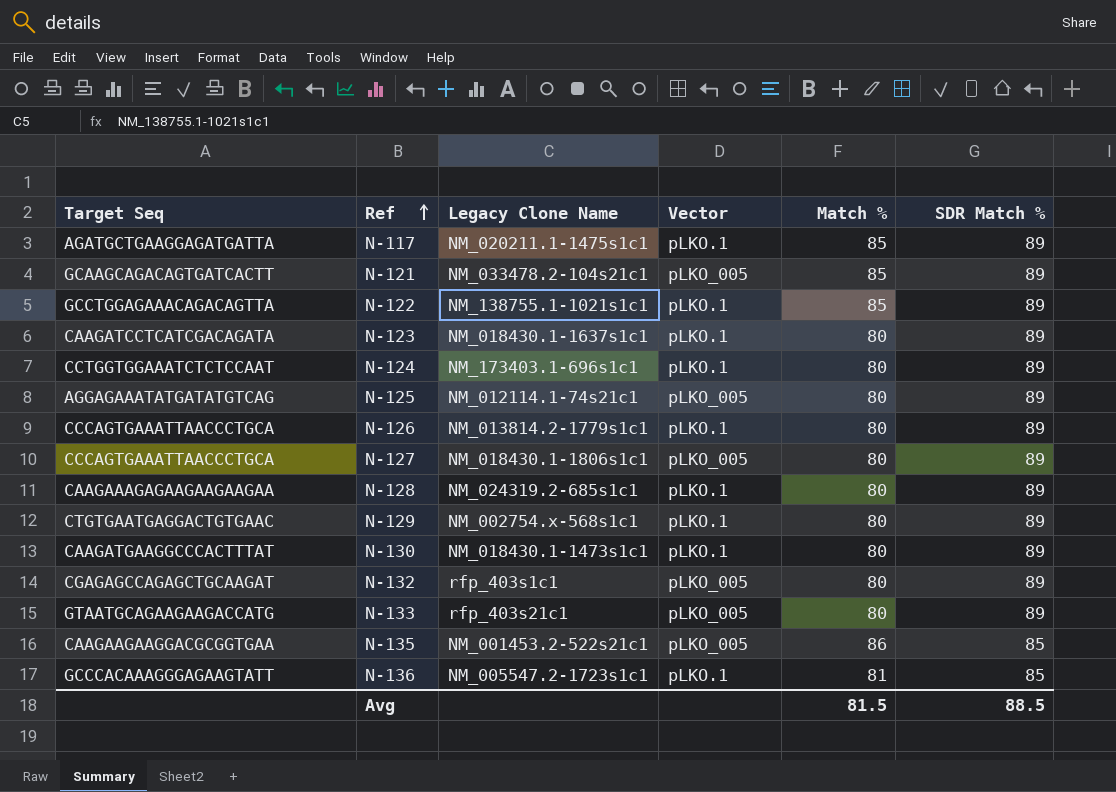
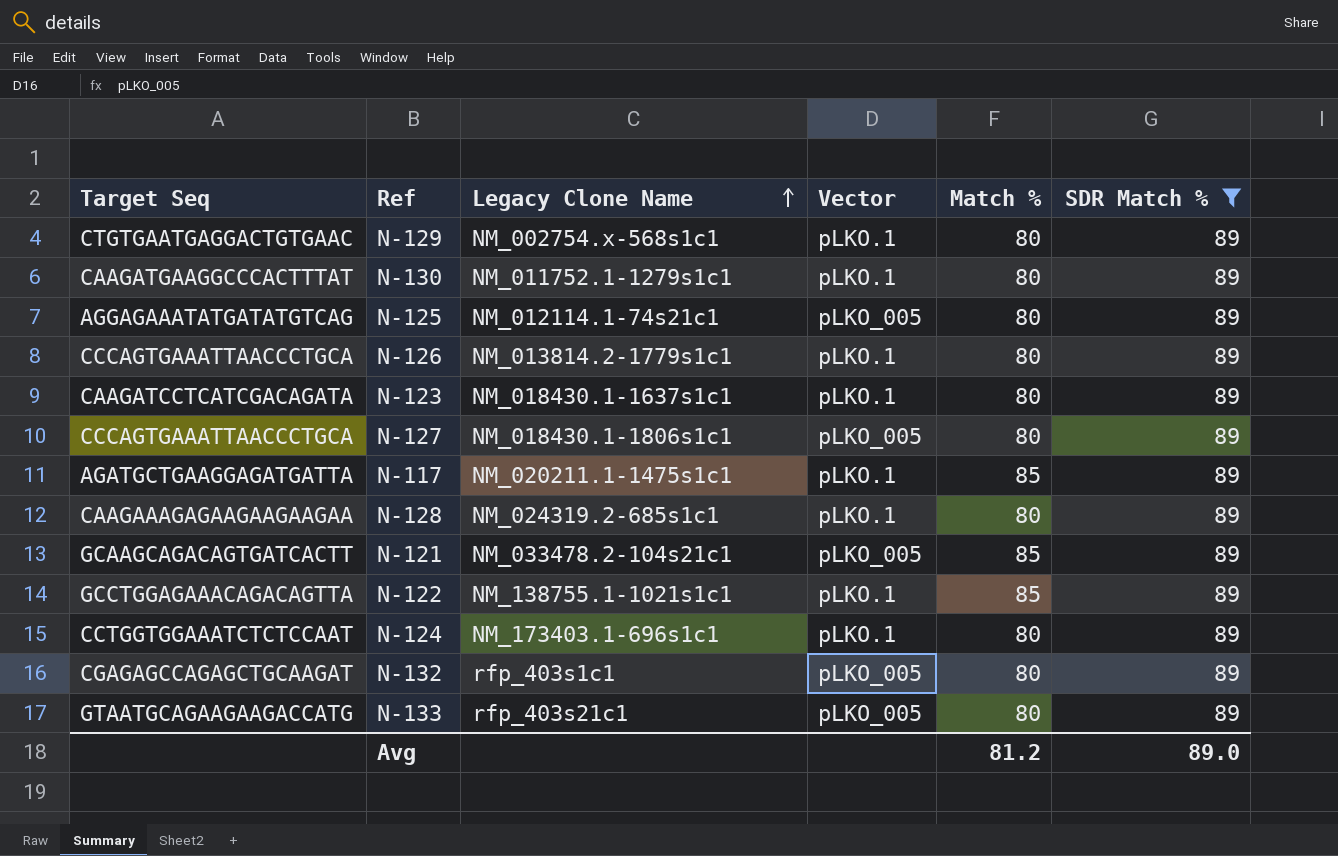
filter: none -> SDR Match % = 89
row order: Ref ascending -> Legacy Clone Name ascending
N-130 | Legacy Clone Name: NM_018430.1-1473s1c1 -> NM_011752.1-1279s1c1
Avg | Match %: 81.5 -> 81.2
Avg | SDR Match %: 88.5 -> 89.0

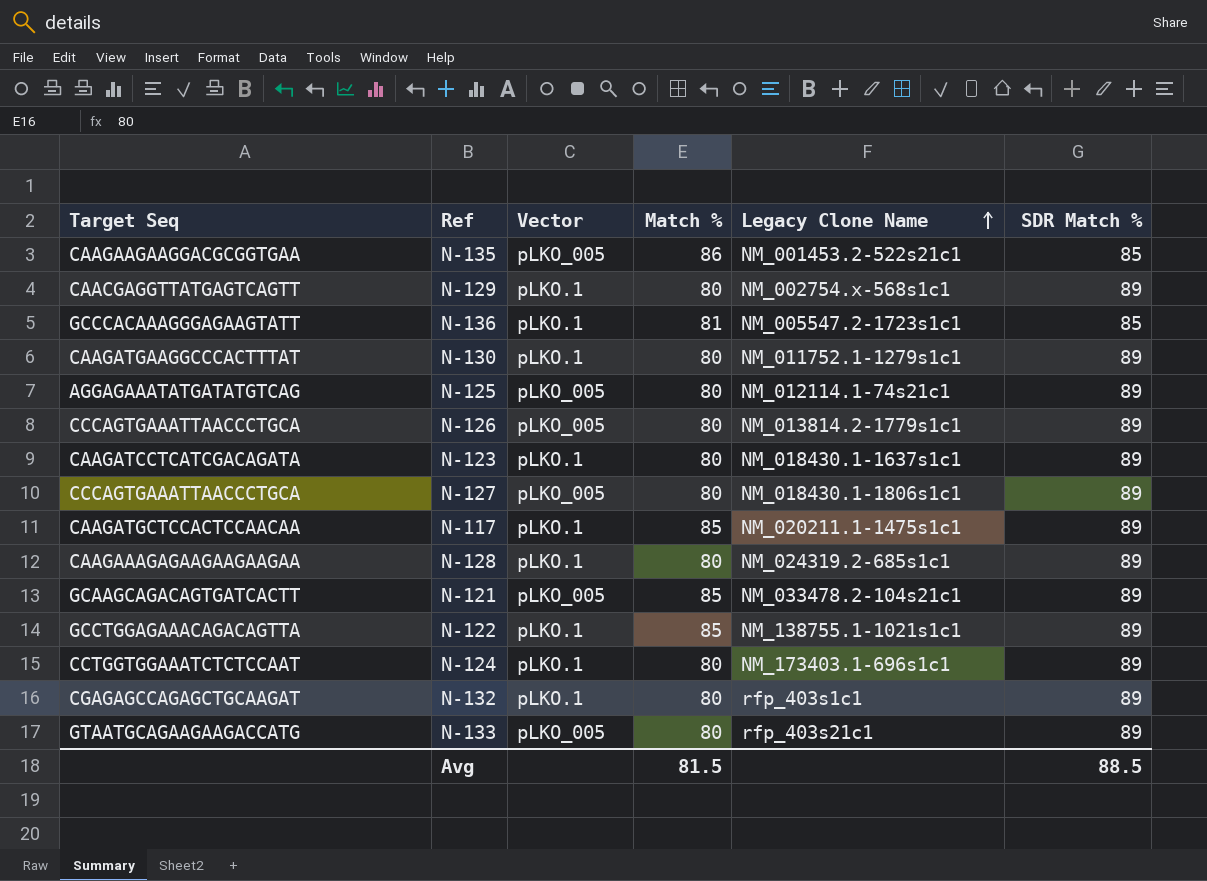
filter: SDR Match % = 89 -> none
column Legacy Clone Name | position: 3 -> 5
N-129 | Target Seq: CTGTGAATGAGGACTGTGAAC -> CAACGAGGTTATGAGTCAGTT
N-126 | Vector: pLKO.1 -> pLKO_005
N-117 | Target Seq: AGATGCTGAAGGAGATGATTA -> CAAGATGCTCCACTCCAACAA
N-132 | Vector: pLKO_005 -> pLKO.1
Avg | Match %: 81.2 -> 81.5
Avg | SDR Match %: 89.0 -> 88.5

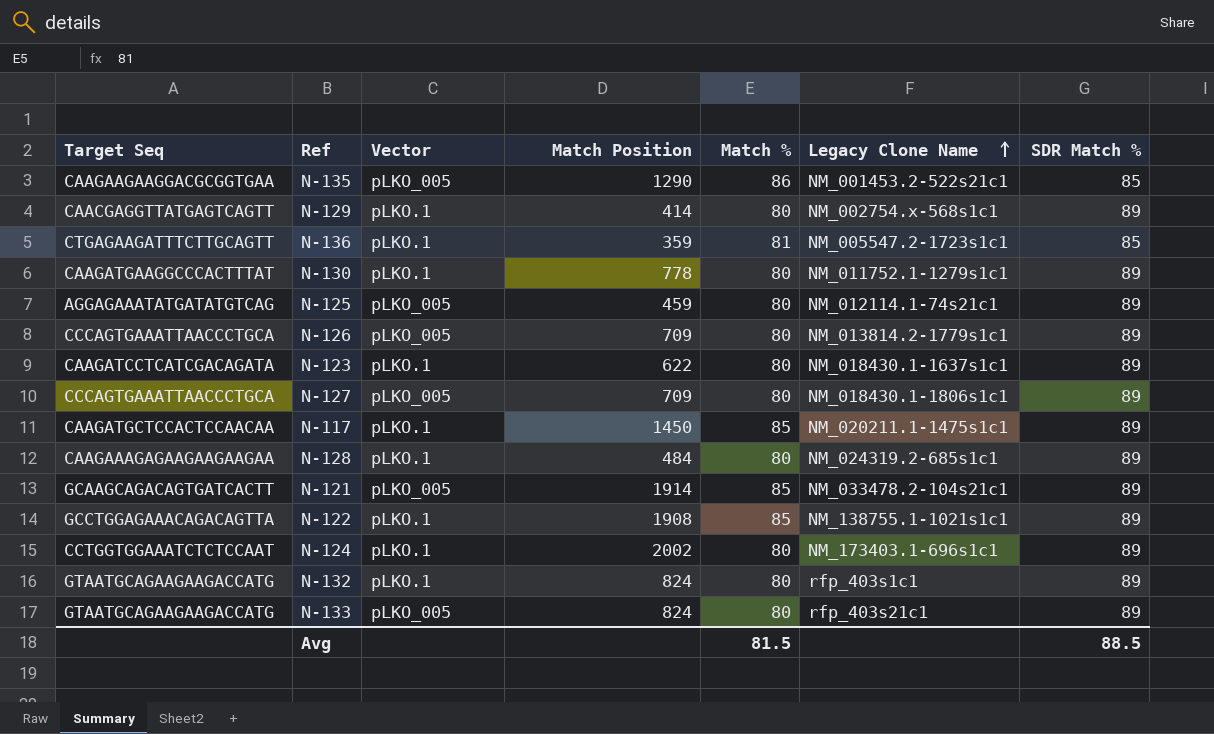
column Match Position | position: none -> 4
N-136 | Target Seq: GCCCACAAAGGGAGAAGTATT -> CTGAGAAGATTTCTTGCAGTT
N-132 | Target Seq: CGAGAGCCAGAGCTGCAAGAT -> GTAATGCAGAAGAAGACCATG

